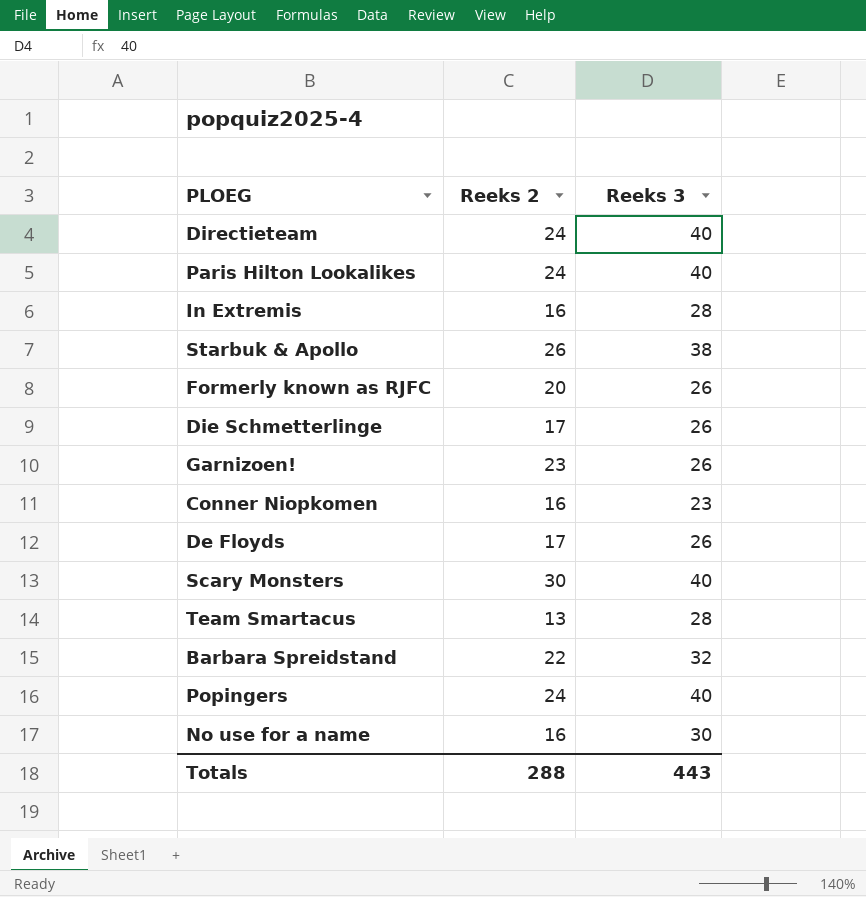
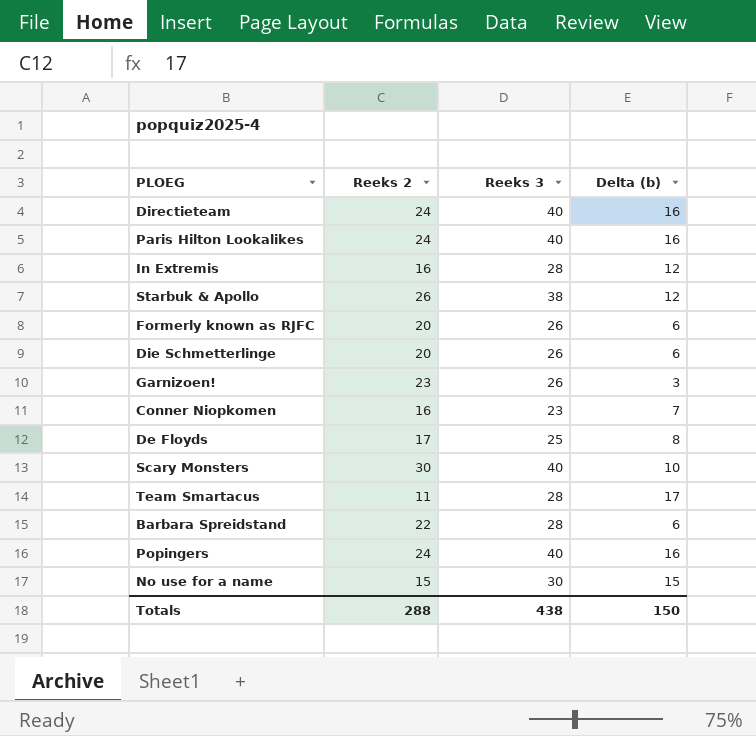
column Delta (b) | formula: none -> [Reeks 3] - [Reeks 2]
Die Schmetterlinge | Reeks 2: 17 -> 20
De Floyds | Reeks 3: 26 -> 25
Team Smartacus | Reeks 2: 13 -> 11
Barbara Spreidstand | Reeks 3: 32 -> 28
No use for a name | Reeks 2: 16 -> 15
Totals | Reeks 3: 443 -> 438

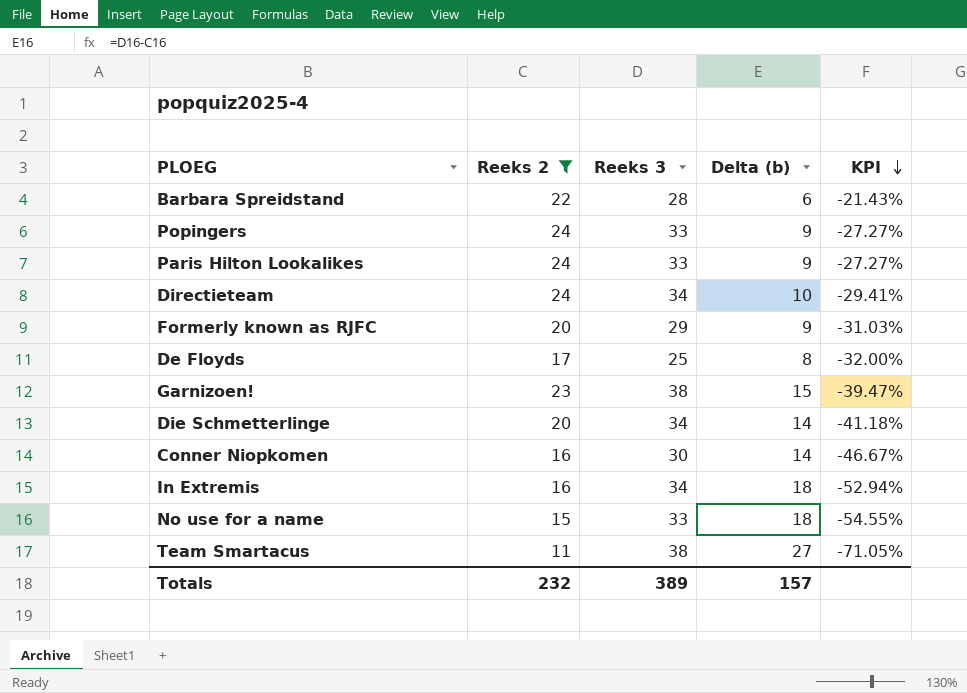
filter: none -> Reeks 2 <= 24
row order: none -> KPI descending
column KPI | formula: none -> ([Reeks 2] - [Reeks 3]) / [Reeks 3]
Popingers | Reeks 3: 40 -> 33
Popingers | Delta (b): 16 -> 9
Paris Hilton Lookalikes | Reeks 3: 40 -> 33
Paris Hilton Lookalikes | Delta (b): 16 -> 9
Directieteam | Reeks 3: 40 -> 34
Directieteam | Delta (b): 16 -> 10
Formerly known as RJFC | Reeks 3: 26 -> 29
Formerly known as RJFC | Delta (b): 6 -> 9
Garnizoen! | Reeks 3: 26 -> 38
Garnizoen! | Delta (b): 3 -> 15
Die Schmetterlinge | Reeks 3: 26 -> 34
Die Schmetterlinge | Delta (b): 6 -> 14
Conner Niopkomen | Reeks 3: 23 -> 30
Conner Niopkomen | Delta (b): 7 -> 14
In Extremis | Reeks 3: 28 -> 34
In Extremis | Delta (b): 12 -> 18
No use for a name | Reeks 3: 30 -> 33
No use for a name | Delta (b): 15 -> 18
Team Smartacus | Reeks 3: 28 -> 38
Team Smartacus | Delta (b): 17 -> 27
Totals | Reeks 2: 288 -> 232
Totals | Reeks 3: 438 -> 389
Totals | Delta (b): 150 -> 157

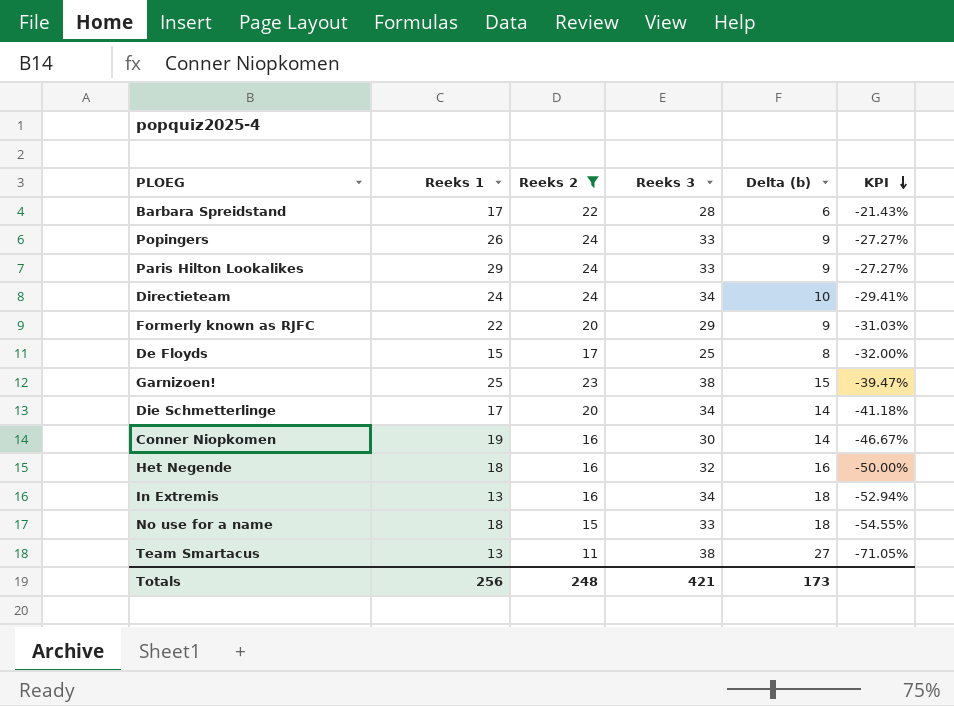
column Reeks 1 | position: none -> 2
row Het Negende: none -> 18 | 16 | 32 | 16 | -50.00%
Totals | Reeks 2: 232 -> 248
Totals | Reeks 3: 389 -> 421
Totals | Delta (b): 157 -> 173

